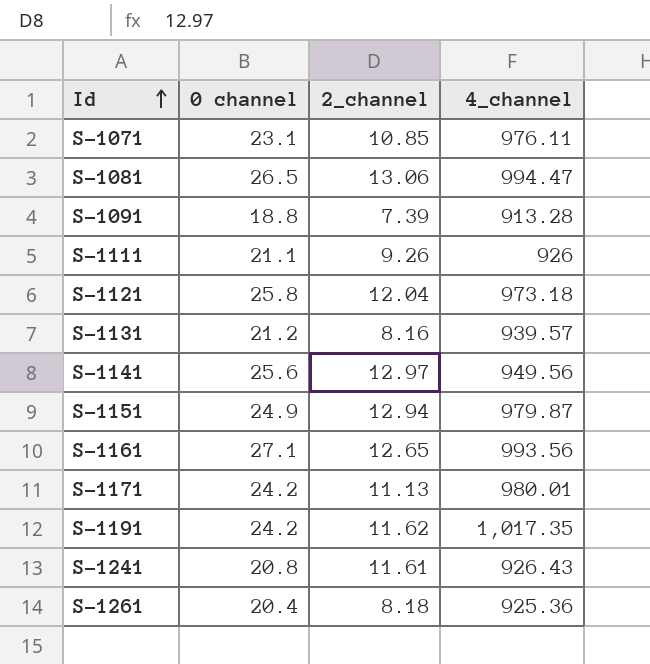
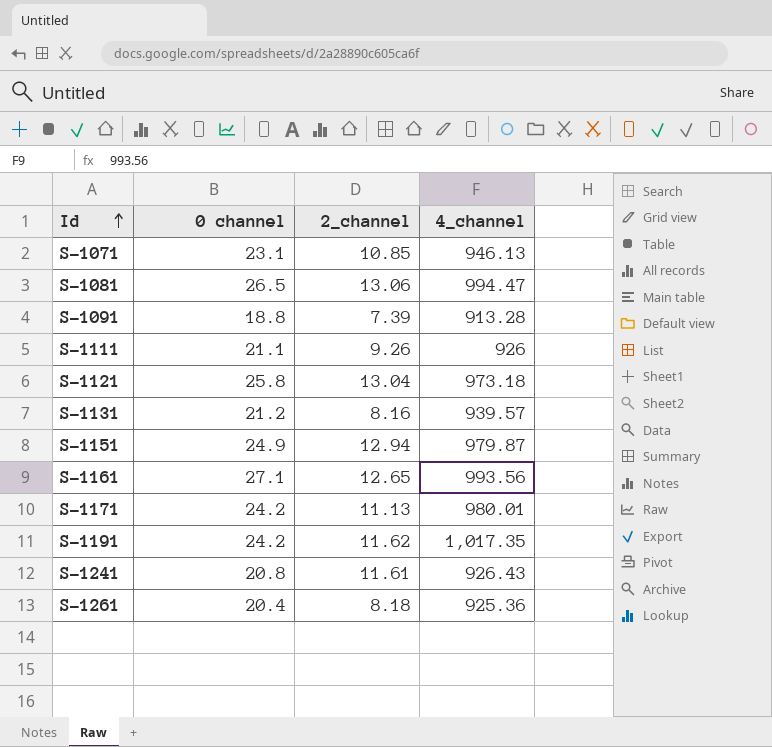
row S-1141: 25.6 | 12.97 | 949.56 -> none
S-1071 | 4_channel: 976.11 -> 946.13
S-1121 | 2_channel: 12.04 -> 13.04

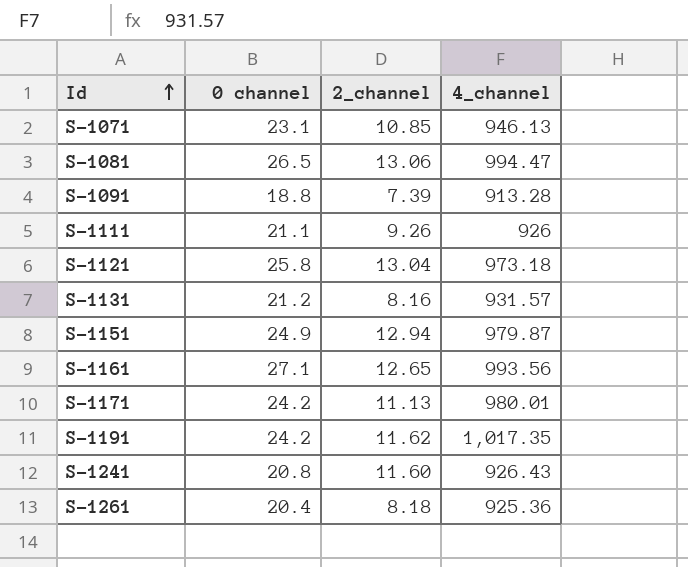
S-1131 | 4_channel: 939.57 -> 931.57
S-1241 | 2_channel: 11.61 -> 11.60

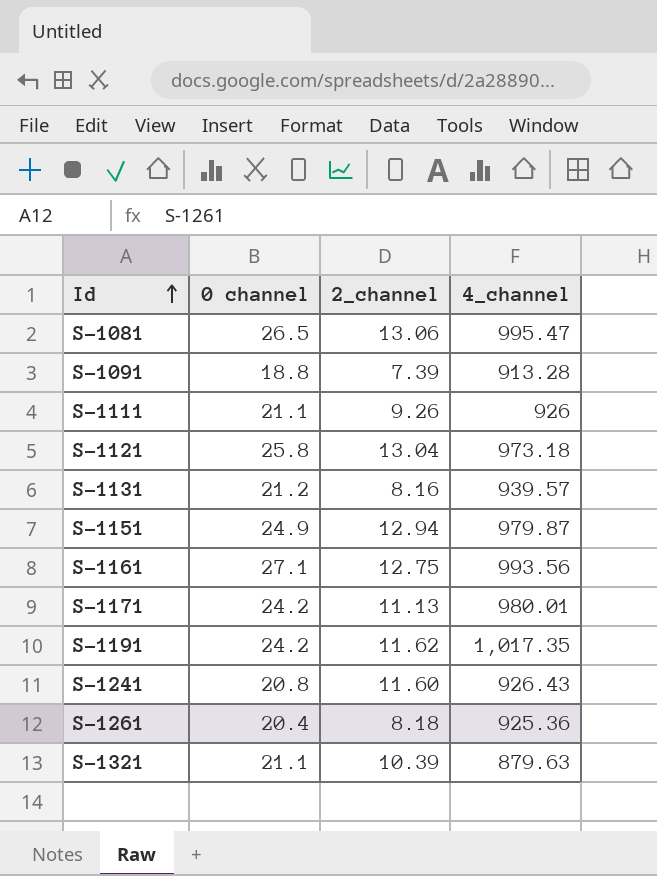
row S-1071: 23.1 | 10.85 | 946.13 -> none
S-1081 | 4_channel: 994.47 -> 995.47
S-1131 | 4_channel: 931.57 -> 939.57
S-1161 | 2_channel: 12.65 -> 12.75
row S-1321: none -> 21.1 | 10.39 | 879.63

